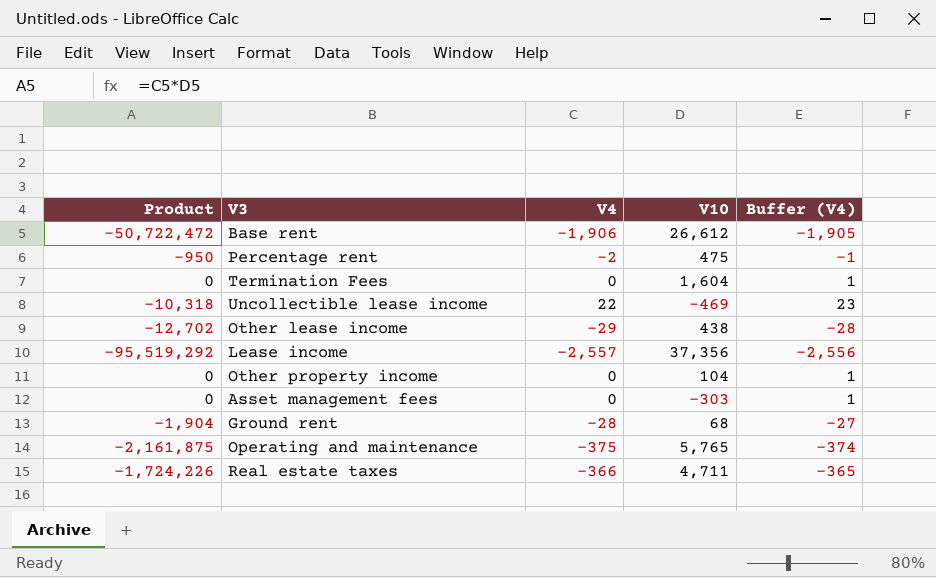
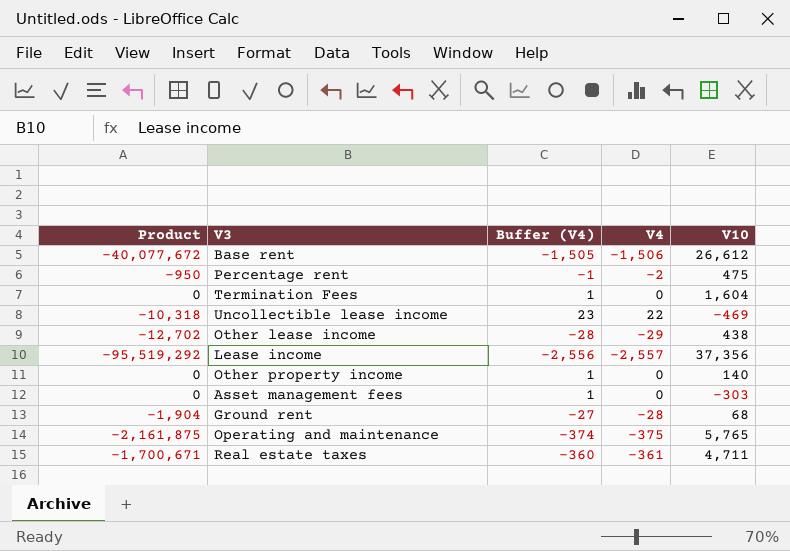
column Buffer (V4) | position: 5 -> 3
Base rent | Product: -50,722,472 -> -40,077,672
Base rent | Buffer (V4): -1,905 -> -1,505
Base rent | V4: -1,906 -> -1,506
Other property income | V10: 104 -> 140
Real estate taxes | Product: -1,724,226 -> -1,700,671
Real estate taxes | Buffer (V4): -365 -> -360
Real estate taxes | V4: -366 -> -361

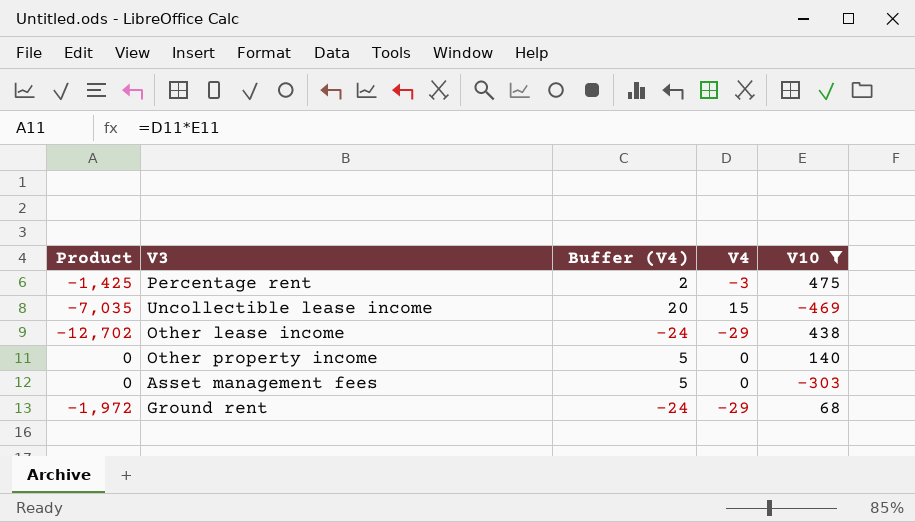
filter: none -> V10 <= 475
column Buffer (V4) | formula: [V4] + 1 -> [V4] + 5
Percentage rent | Product: -950 -> -1,425
Percentage rent | V4: -2 -> -3
Uncollectible lease income | Product: -10,318 -> -7,035
Uncollectible lease income | V4: 22 -> 15
Ground rent | Product: -1,904 -> -1,972
Ground rent | V4: -28 -> -29

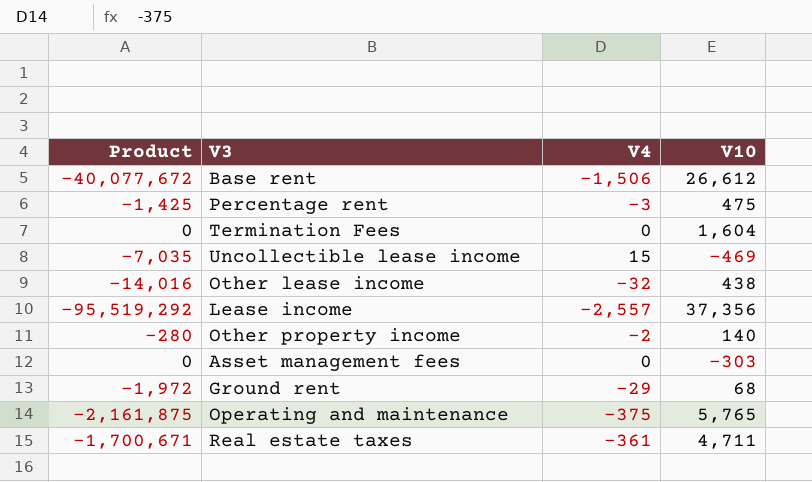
filter: V10 <= 475 -> none
column Buffer (V4) | formula: [V4] + 5 -> none
Other lease income | Product: -12,702 -> -14,016
Other lease income | V4: -29 -> -32
Other property income | Product: 0 -> -280
Other property income | V4: 0 -> -2

